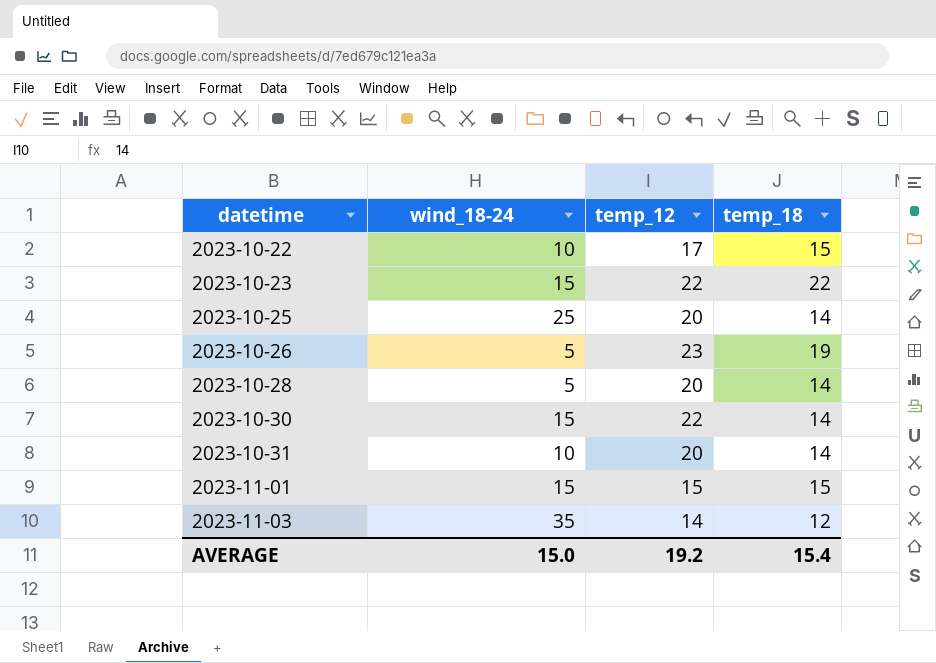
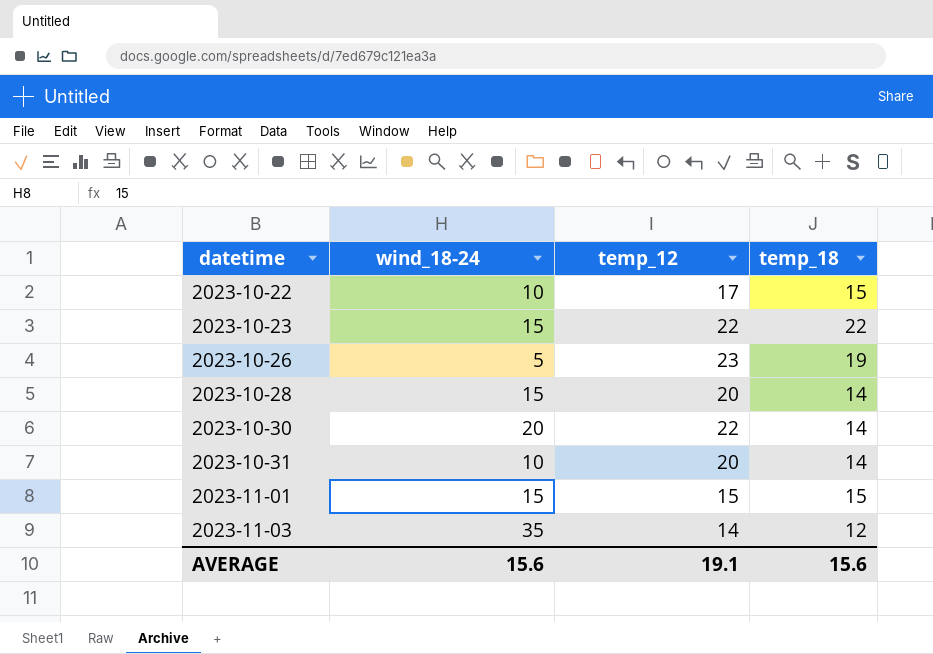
row 2023-10-25: 25 | 20 | 14 -> none
2023-10-28 | wind_18-24: 5 -> 15
2023-10-30 | wind_18-24: 15 -> 20
AVERAGE | wind_18-24: 15.0 -> 15.6
AVERAGE | temp_12: 19.2 -> 19.1
AVERAGE | temp_18: 15.4 -> 15.6

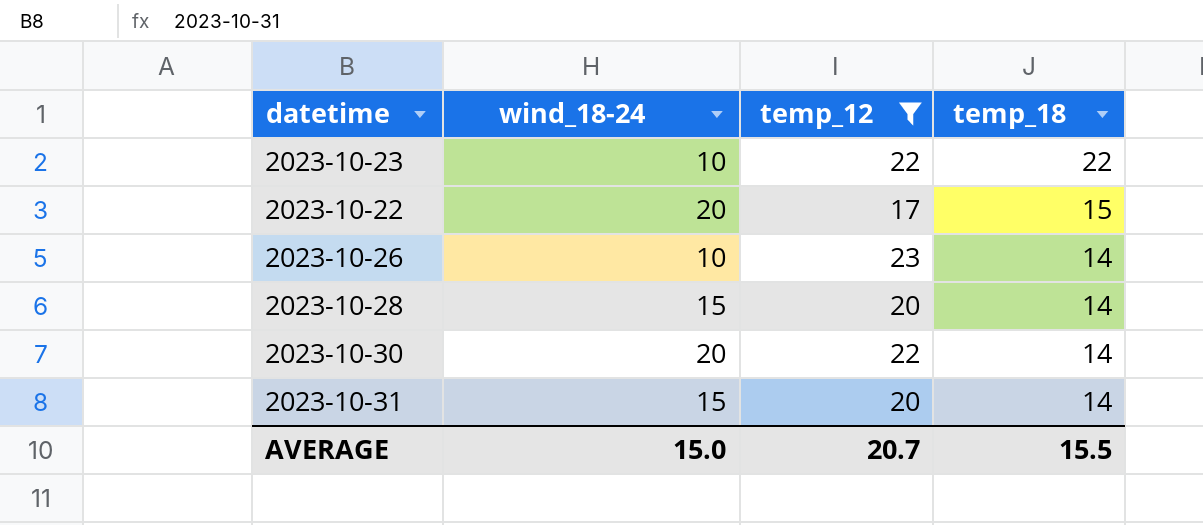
filter: none -> temp_12 >= 17
row order: datetime ascending -> temp_18 descending
2023-10-23 | wind_18-24: 15 -> 10
2023-10-22 | wind_18-24: 10 -> 20
2023-10-26 | wind_18-24: 5 -> 10
2023-10-26 | temp_18: 19 -> 14
2023-10-31 | wind_18-24: 10 -> 15
AVERAGE | wind_18-24: 15.6 -> 15.0
AVERAGE | temp_12: 19.1 -> 20.7
AVERAGE | temp_18: 15.6 -> 15.5

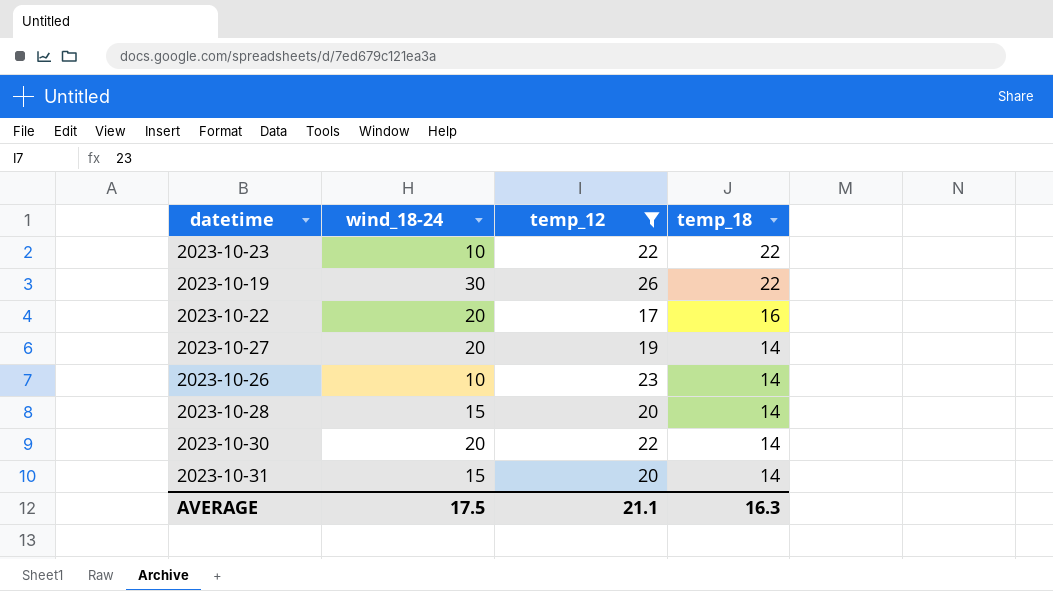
row 2023-10-19: none -> 30 | 26 | 22
2023-10-22 | temp_18: 15 -> 16
row 2023-10-27: none -> 20 | 19 | 14
AVERAGE | wind_18-24: 15.0 -> 17.5
AVERAGE | temp_12: 20.7 -> 21.1
AVERAGE | temp_18: 15.5 -> 16.3

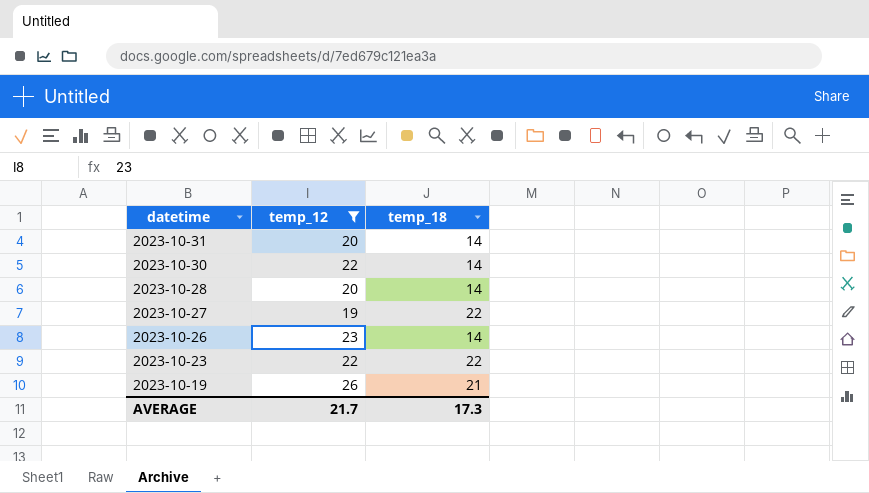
row order: temp_18 descending -> datetime descending
column wind_18-24 | position: 2 -> none
row 2023-10-22: 20 | 17 | 16 -> none
2023-10-27 | temp_18: 14 -> 22
2023-10-19 | temp_18: 22 -> 21
AVERAGE | temp_12: 21.1 -> 21.7
AVERAGE | temp_18: 16.3 -> 17.3

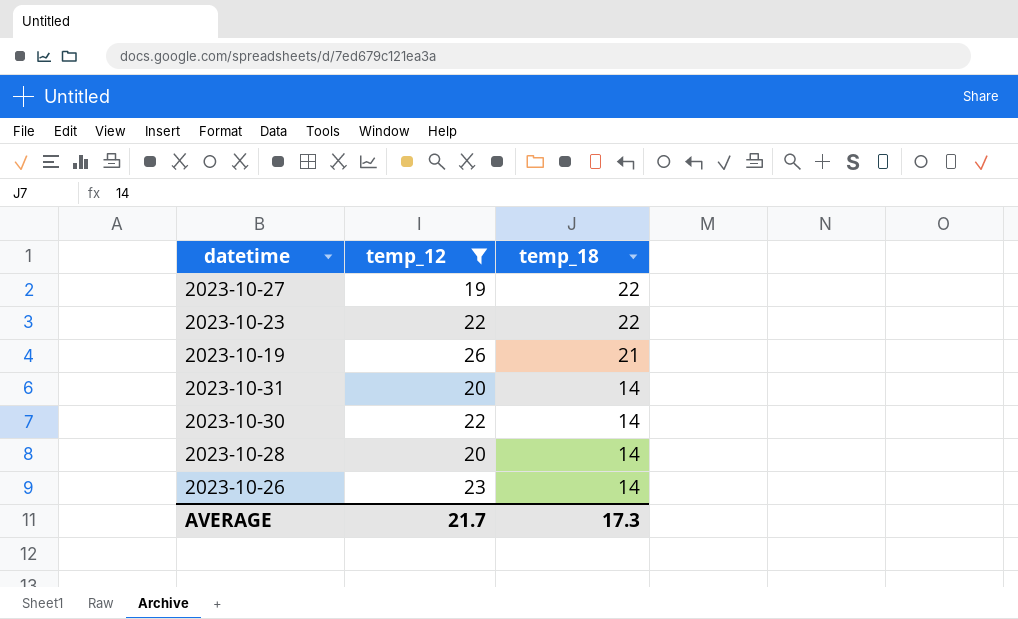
row order: datetime descending -> temp_18 descending

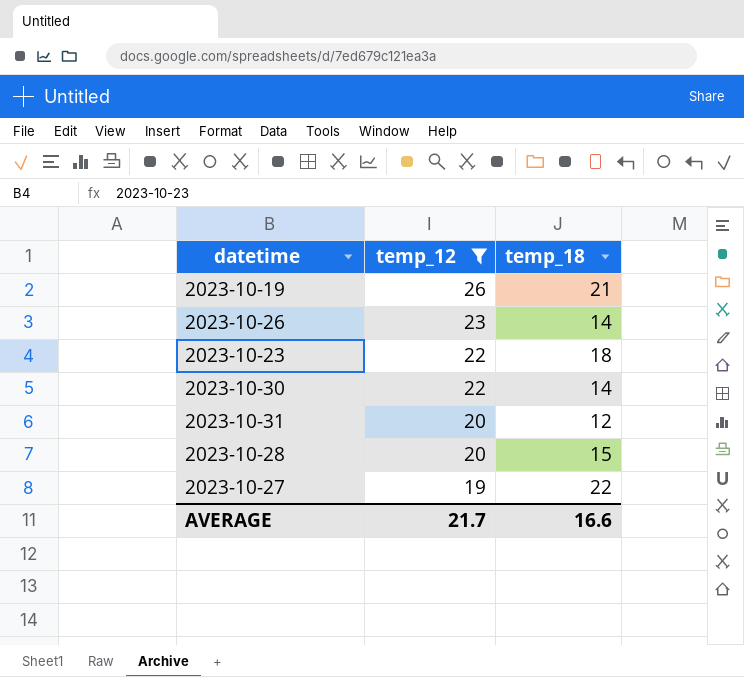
row order: temp_18 descending -> temp_12 descending
2023-10-23 | temp_18: 22 -> 18
2023-10-31 | temp_18: 14 -> 12
2023-10-28 | temp_18: 14 -> 15
AVERAGE | temp_18: 17.3 -> 16.6

